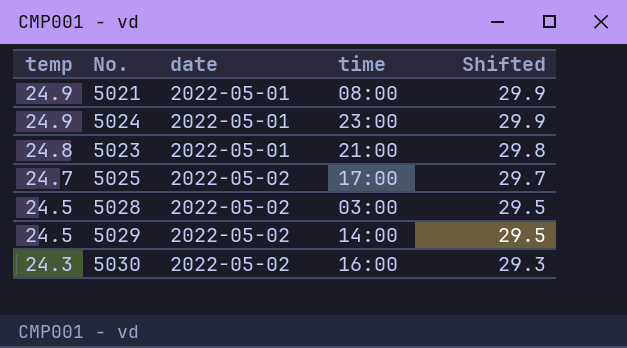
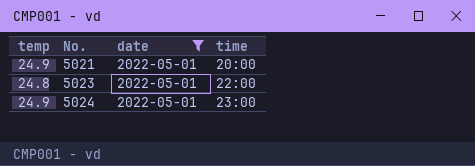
filter: none -> date = 2022-05-01
row order: temp descending -> No. ascending
column Shifted | formula: [temp] + 5 -> none
5021 | time: 08:00 -> 20:00
5023 | time: 21:00 -> 22:00

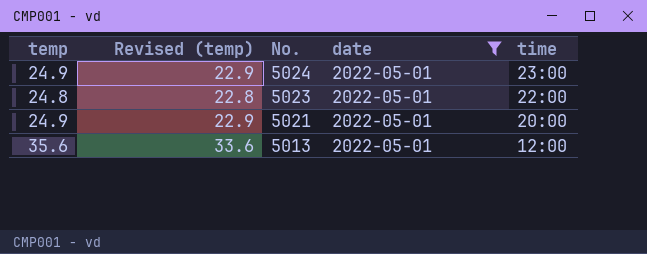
row order: No. ascending -> No. descending
column Revised (temp) | formula: none -> [temp] - 2
row 5013: none -> 35.6 | 33.6 | 2022-05-01 | 12:00

